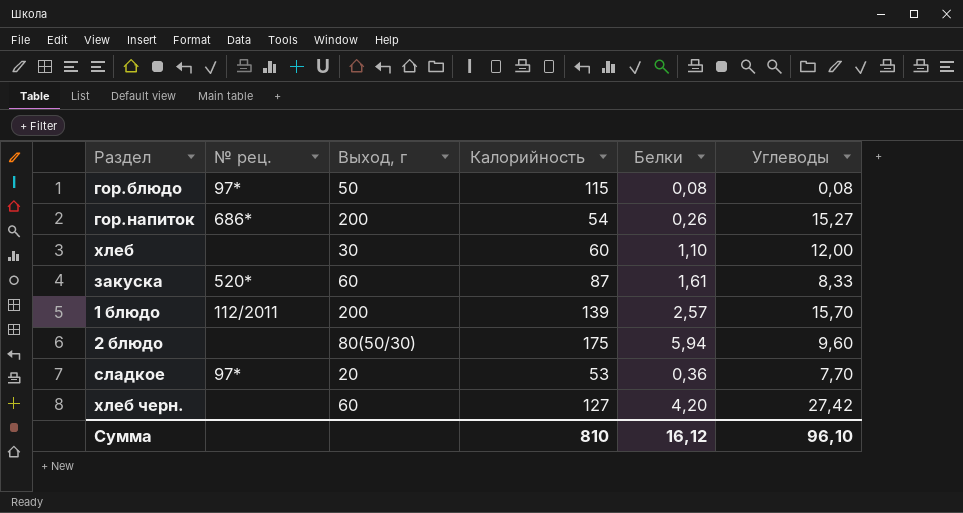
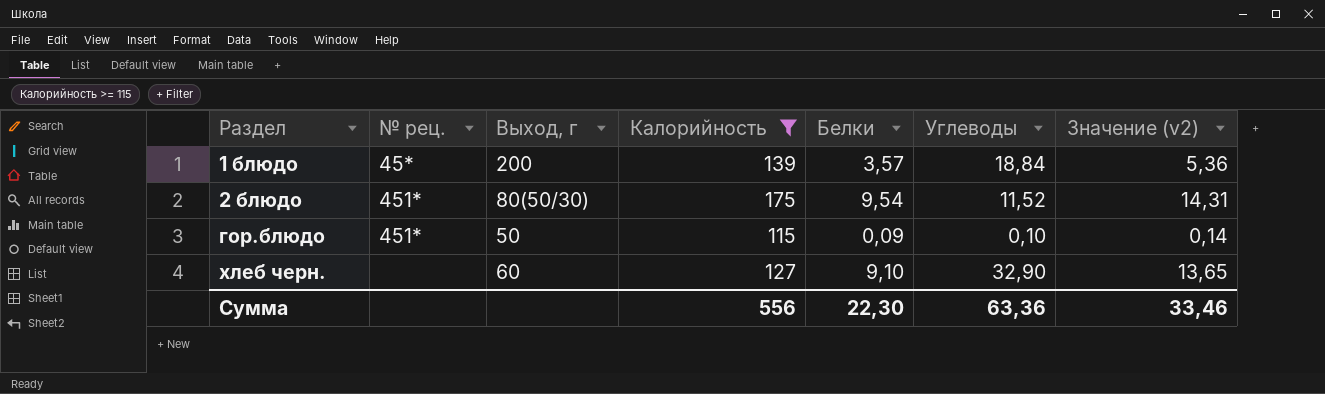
filter: none -> Калорийность >= 115
row order: none -> Раздел ascending
column Значение (v2) | formula: none -> [Белки] * 1,5
1 блюдо | № рец.: 112/2011 -> 45*
1 блюдо | Белки: 2,57 -> 3,57
1 блюдо | Углеводы: 15,70 -> 18,84
2 блюдо | № рец.: none -> 451*
2 блюдо | Белки: 5,94 -> 9,54
2 блюдо | Углеводы: 9,60 -> 11,52
гор.блюдо | № рец.: 97* -> 451*
гор.блюдо | Белки: 0,08 -> 0,09
гор.блюдо | Углеводы: 0,08 -> 0,10
хлеб черн. | Белки: 4,20 -> 9,10
хлеб черн. | Углеводы: 27,42 -> 32,90
Сумма | Калорийность: 810 -> 556
Сумма | Белки: 16,12 -> 22,30
Сумма | Углеводы: 96,10 -> 63,36

